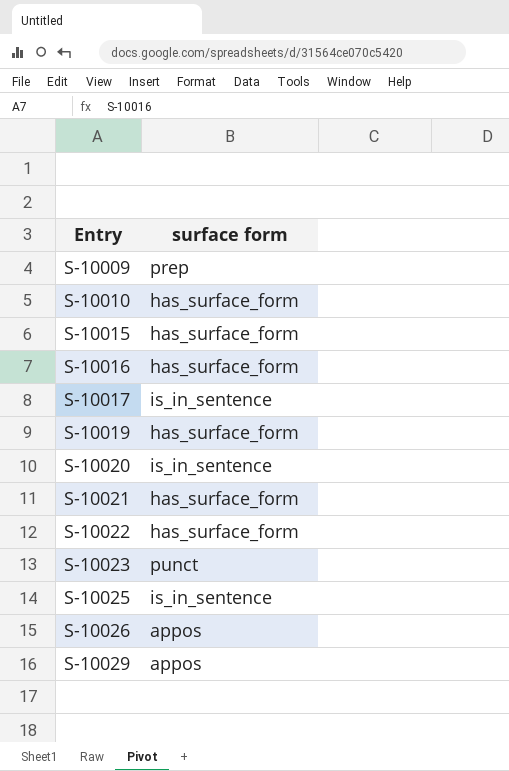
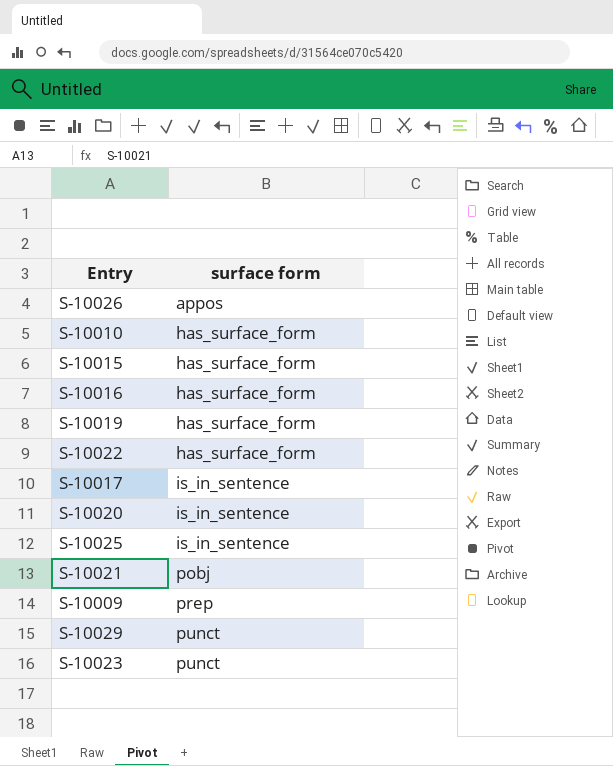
row order: Entry ascending -> surface form ascending
S-10021 | surface form: has_surface_form -> pobj
S-10029 | surface form: appos -> punct

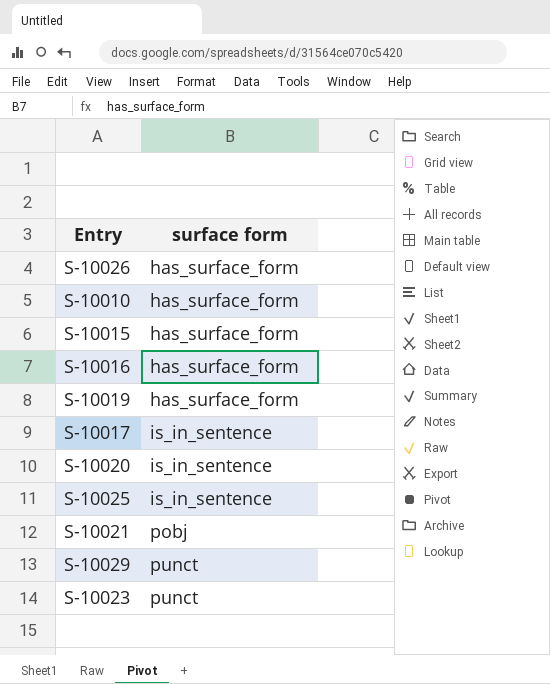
row S-10022: has_surface_form -> none
row S-10009: prep -> none
S-10026 | surface form: appos -> has_surface_form

